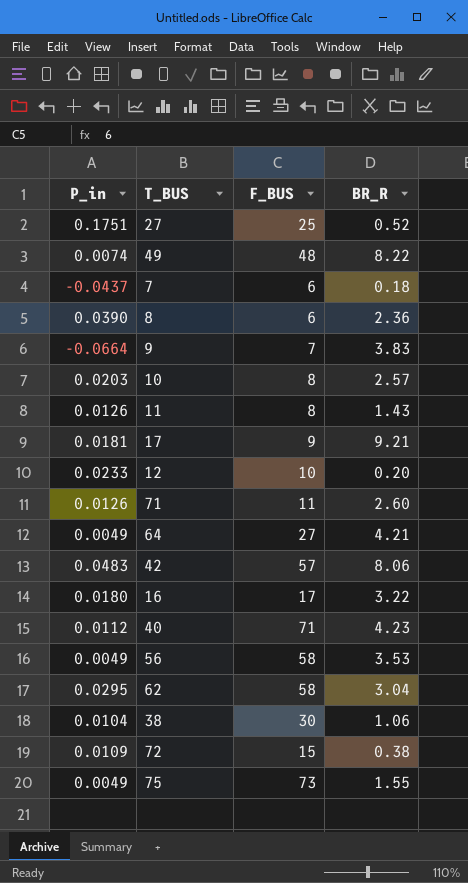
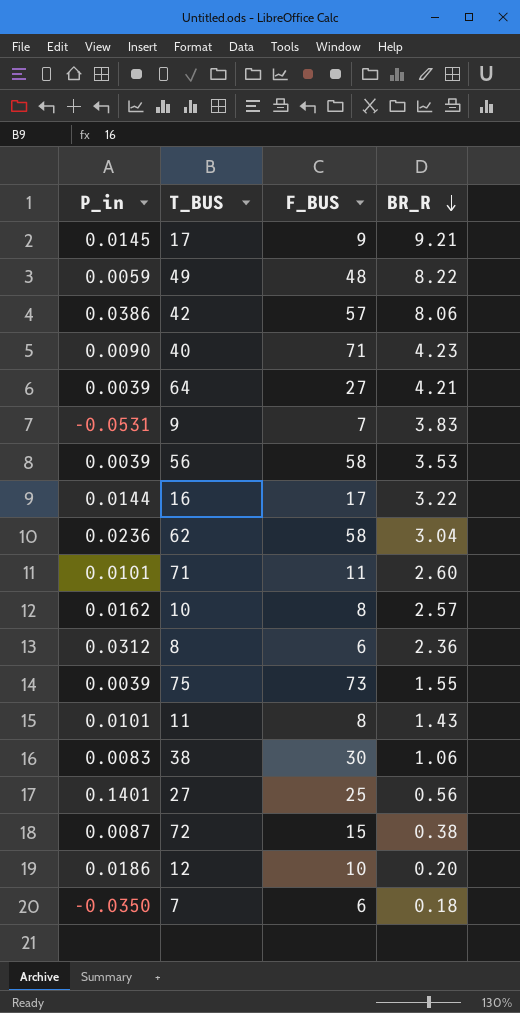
row order: none -> BR_R descending
17 | P_in: 0.0181 -> 0.0145
49 | P_in: 0.0074 -> 0.0059
42 | P_in: 0.0483 -> 0.0386
40 | P_in: 0.0112 -> 0.0090
64 | P_in: 0.0049 -> 0.0039
9 | P_in: -0.0664 -> -0.0531
56 | P_in: 0.0049 -> 0.0039
16 | P_in: 0.0180 -> 0.0144
62 | P_in: 0.0295 -> 0.0236
71 | P_in: 0.0126 -> 0.0101
10 | P_in: 0.0203 -> 0.0162
8 | P_in: 0.0390 -> 0.0312
75 | P_in: 0.0049 -> 0.0039
11 | P_in: 0.0126 -> 0.0101
38 | P_in: 0.0104 -> 0.0083
27 | P_in: 0.1751 -> 0.1401
27 | BR_R: 0.52 -> 0.56
72 | P_in: 0.0109 -> 0.0087
12 | P_in: 0.0233 -> 0.0186
7 | P_in: -0.0437 -> -0.0350

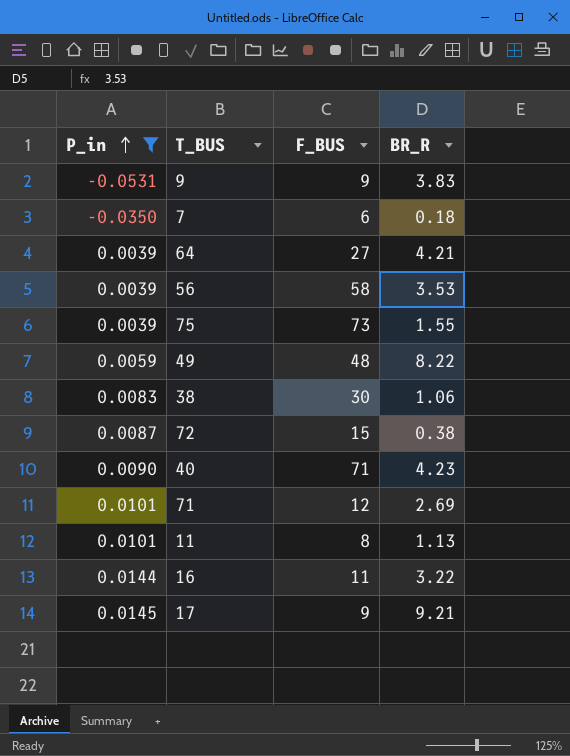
filter: none -> P_in <= 0.0145
row order: BR_R descending -> P_in ascending
9 | F_BUS: 7 -> 9
71 | F_BUS: 11 -> 12
71 | BR_R: 2.60 -> 2.69
11 | BR_R: 1.43 -> 1.13
16 | F_BUS: 17 -> 11

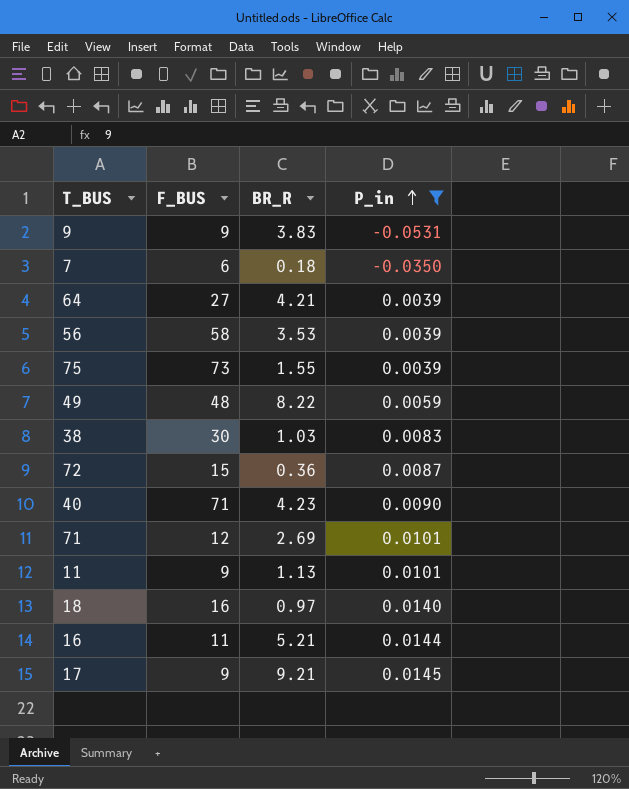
column P_in | position: 1 -> 4
38 | BR_R: 1.06 -> 1.03
72 | BR_R: 0.38 -> 0.36
11 | F_BUS: 8 -> 9
row 18: none -> 16 | 0.97 | 0.0140
16 | BR_R: 3.22 -> 5.21

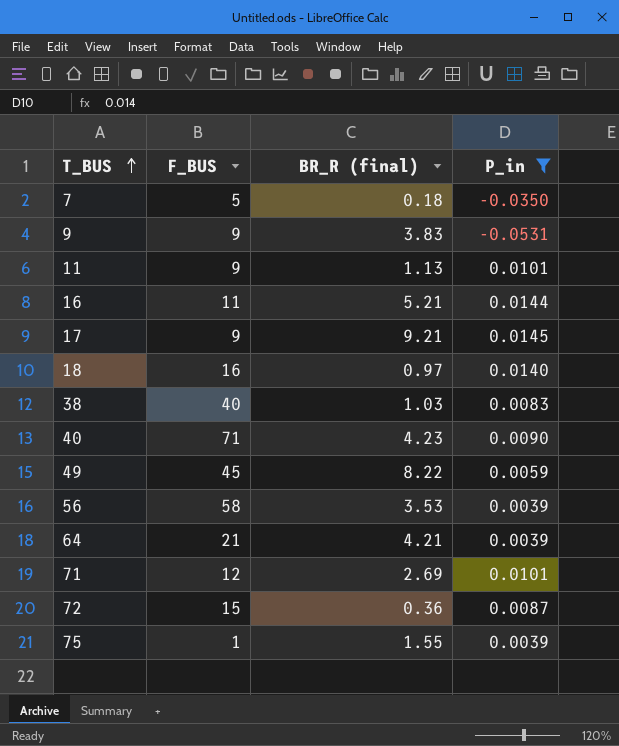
row order: P_in ascending -> T_BUS ascending
column name: BR_R -> BR_R (final)
7 | F_BUS: 6 -> 5
38 | F_BUS: 30 -> 40
49 | F_BUS: 48 -> 45
64 | F_BUS: 27 -> 21
75 | F_BUS: 73 -> 1

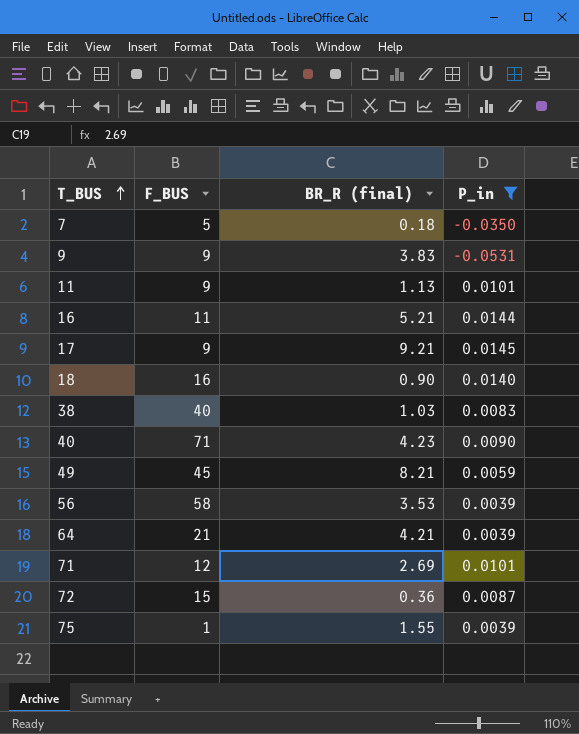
18 | BR_R (final): 0.97 -> 0.90
49 | BR_R (final): 8.22 -> 8.21

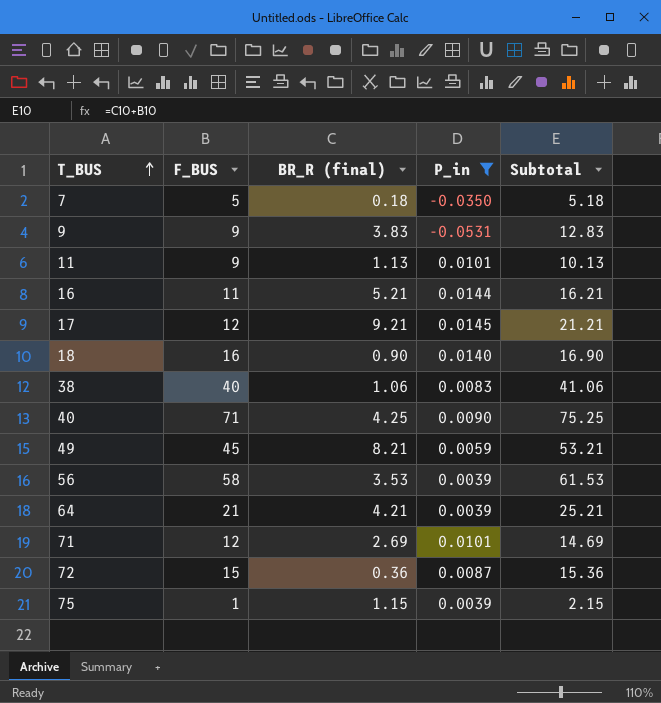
column Subtotal | formula: none -> [F_BUS] + [BR_R (final)]
17 | F_BUS: 9 -> 12
38 | BR_R (final): 1.03 -> 1.06
40 | BR_R (final): 4.23 -> 4.25
75 | BR_R (final): 1.55 -> 1.15

